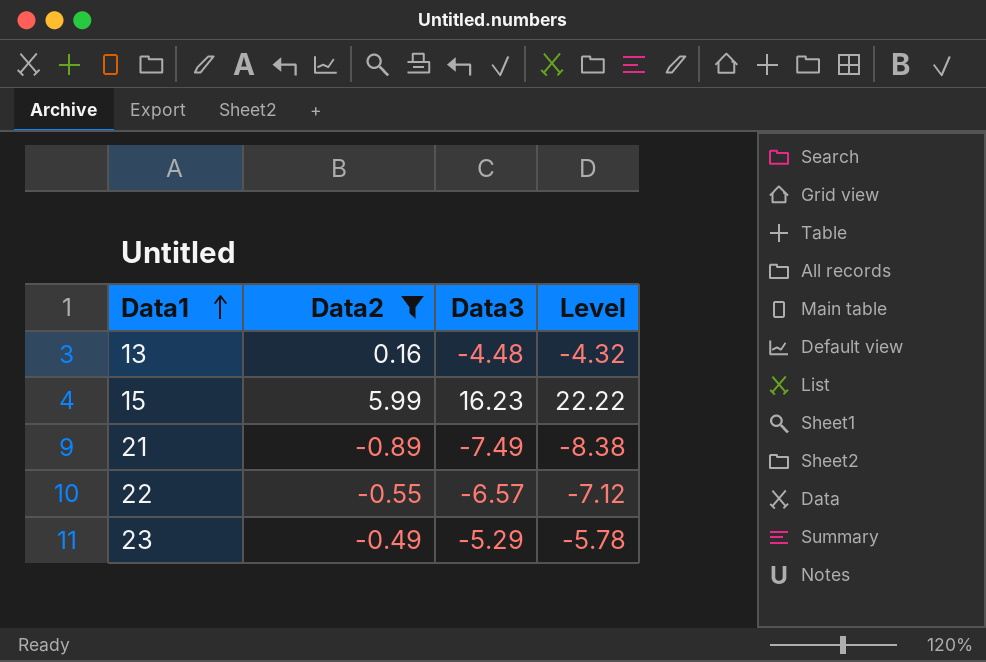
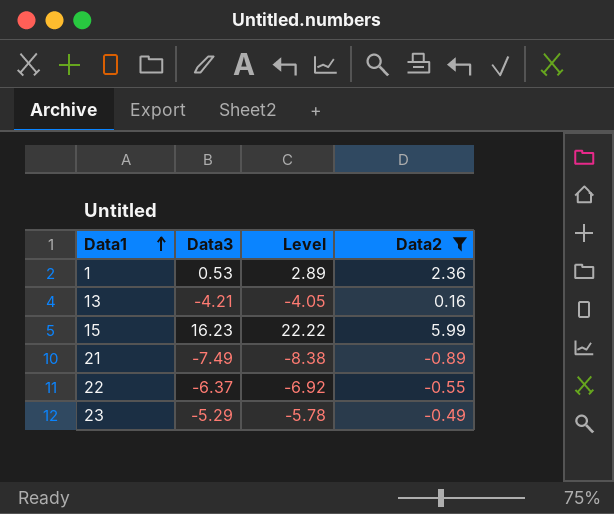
column Data2 | position: 2 -> 4
row 1: none -> 0.53 | 2.89 | 2.36
13 | Data3: -4.48 -> -4.21
13 | Level: -4.32 -> -4.05
22 | Data3: -6.57 -> -6.37
22 | Level: -7.12 -> -6.92

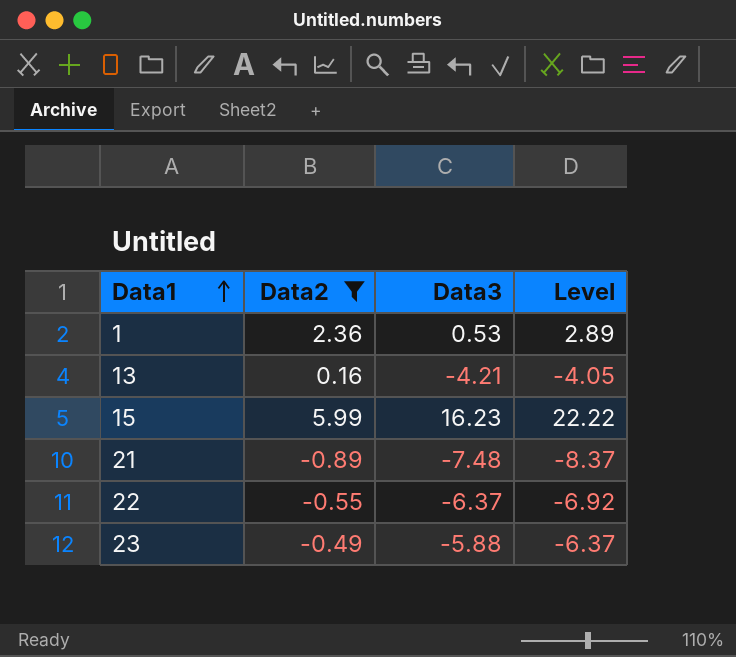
column Data2 | position: 4 -> 2
21 | Data3: -7.49 -> -7.48
21 | Level: -8.38 -> -8.37
23 | Data3: -5.29 -> -5.88
23 | Level: -5.78 -> -6.37

